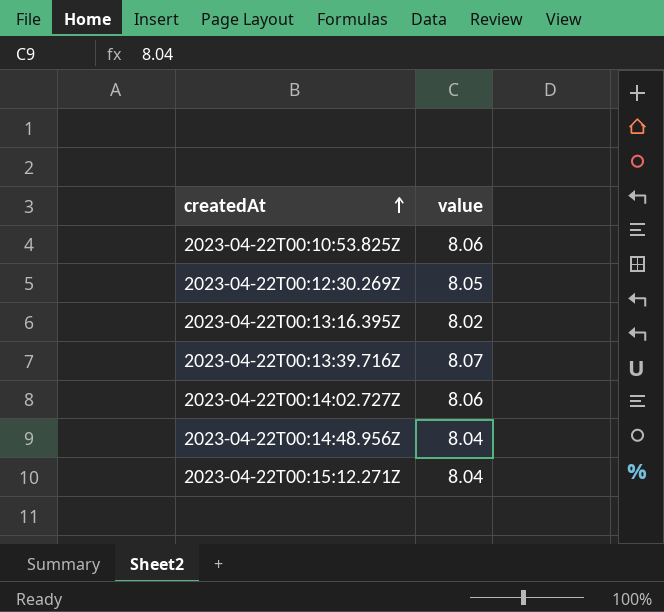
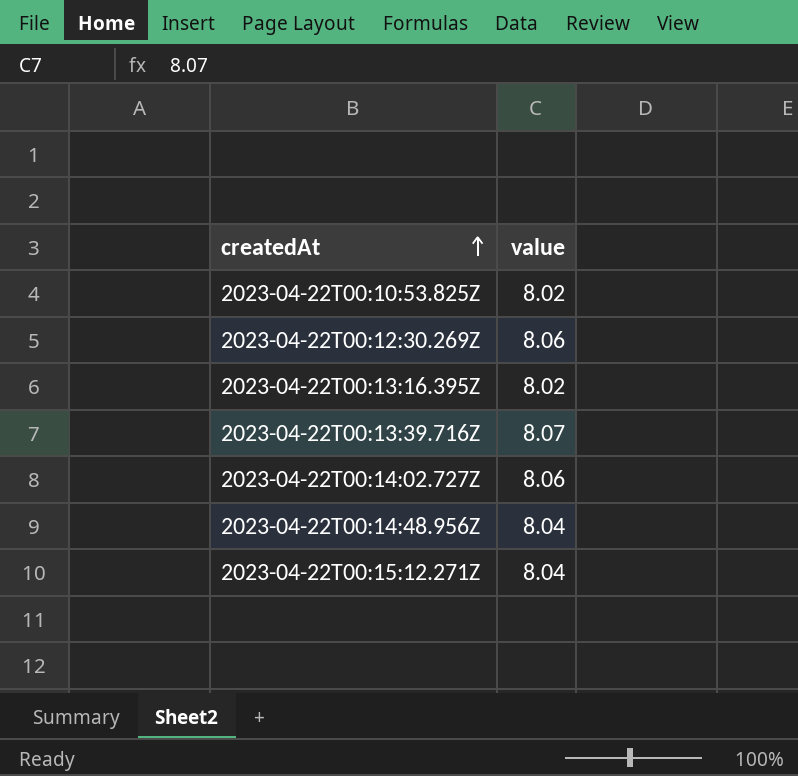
2023-04-22T00:10:53.825Z | value: 8.06 -> 8.02
2023-04-22T00:12:30.269Z | value: 8.05 -> 8.06

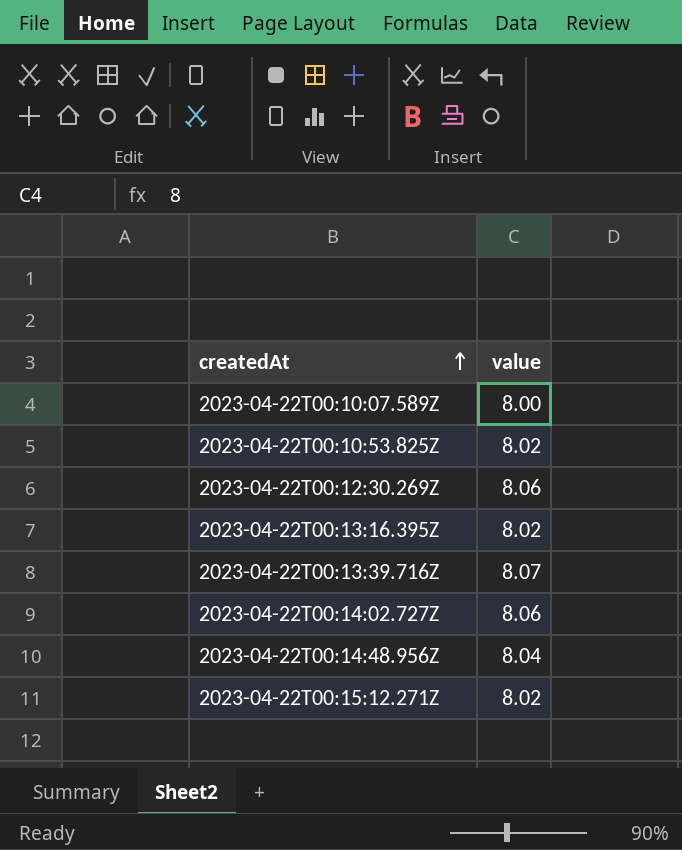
row 2023-04-22T00:10:07.589Z: none -> 8.00
2023-04-22T00:15:12.271Z | value: 8.04 -> 8.02

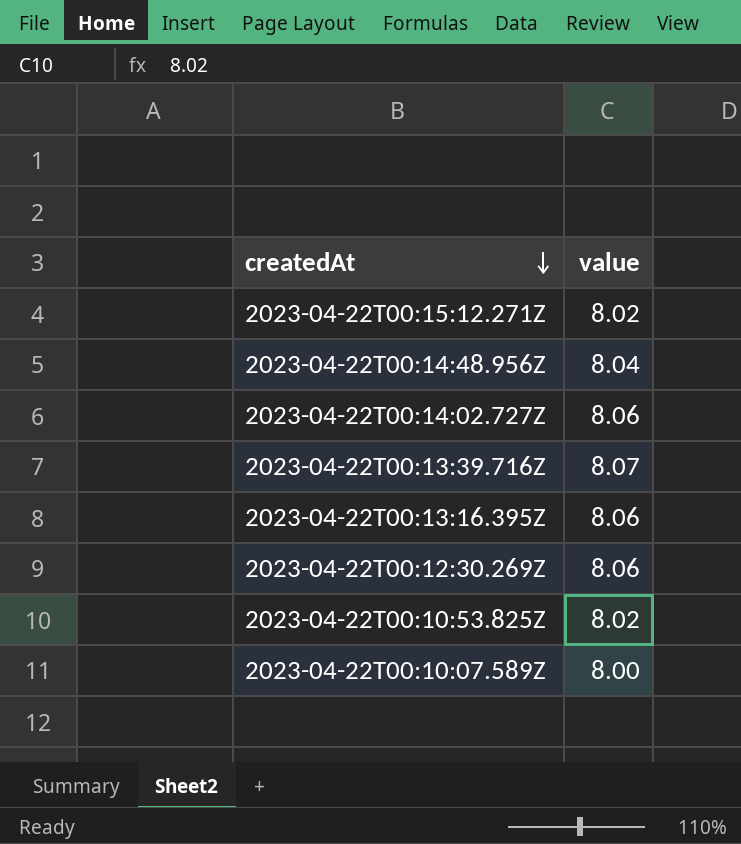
row order: createdAt ascending -> createdAt descending
2023-04-22T00:13:16.395Z | value: 8.02 -> 8.06

